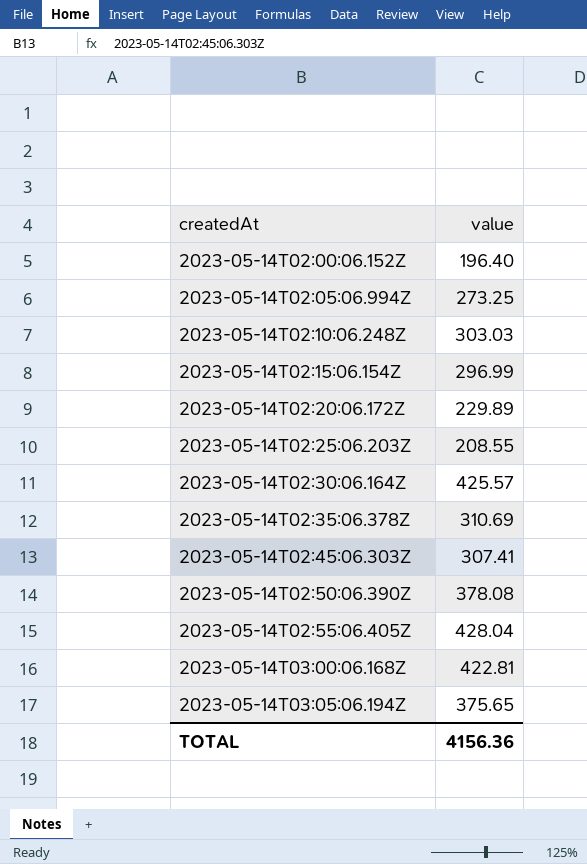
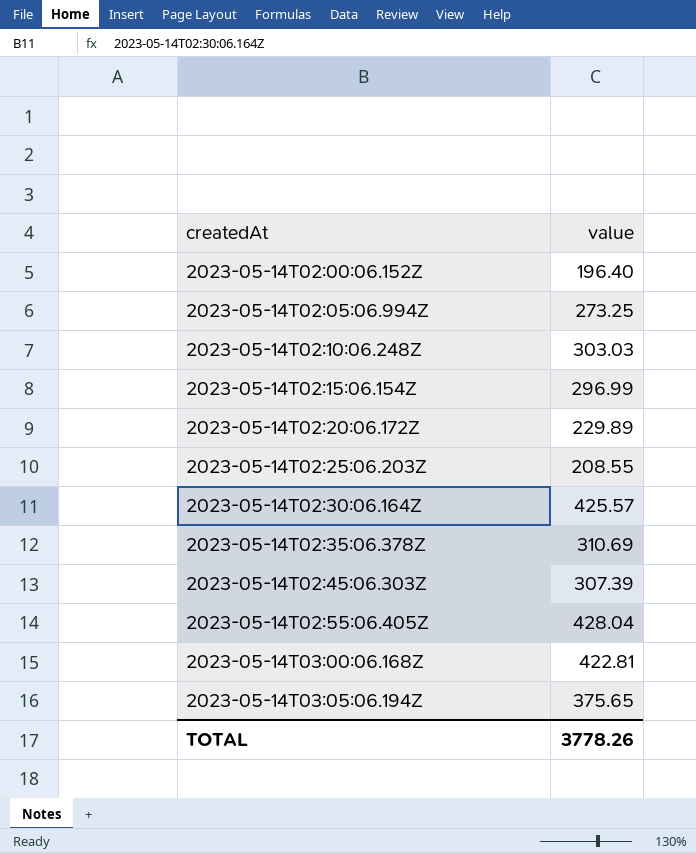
row 2023-05-14T02:50:06.390Z: 378.08 -> none
2023-05-14T02:45:06.303Z | value: 307.41 -> 307.39
TOTAL | value: 4156.36 -> 3778.26

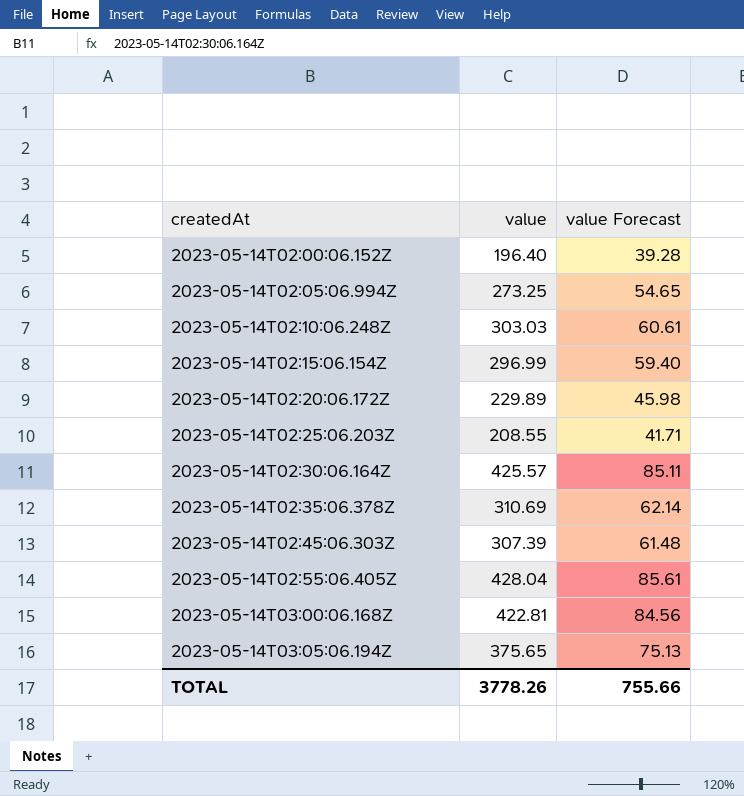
column value Forecast | formula: none -> [value] * 0.2

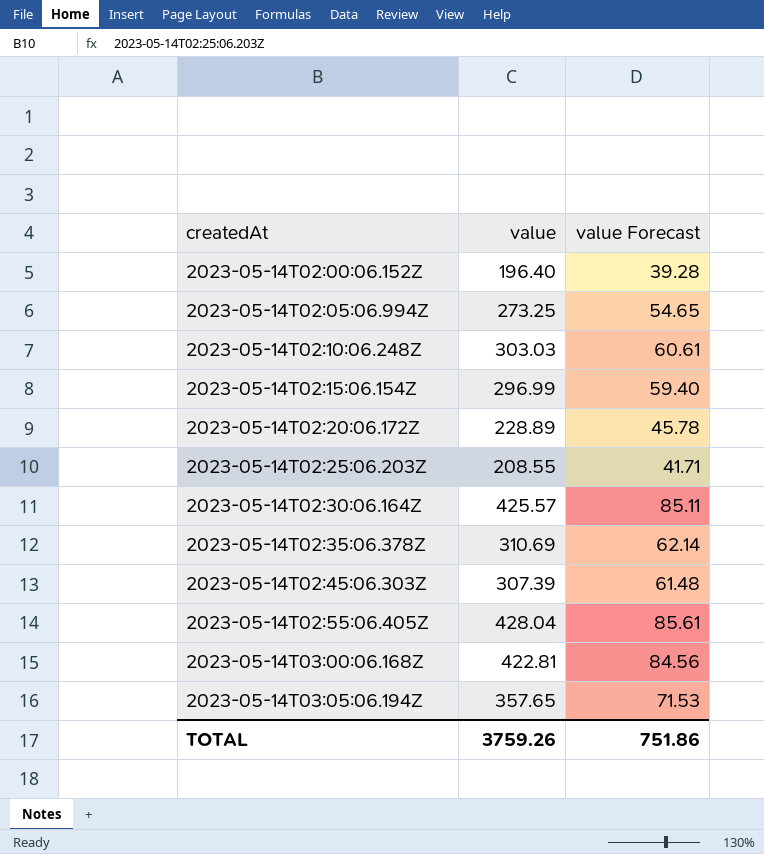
2023-05-14T02:20:06.172Z | value: 229.89 -> 228.89
2023-05-14T02:20:06.172Z | value Forecast: 45.98 -> 45.78
2023-05-14T03:05:06.194Z | value: 375.65 -> 357.65
2023-05-14T03:05:06.194Z | value Forecast: 75.13 -> 71.53
TOTAL | value: 3778.26 -> 3759.26
TOTAL | value Forecast: 755.66 -> 751.86

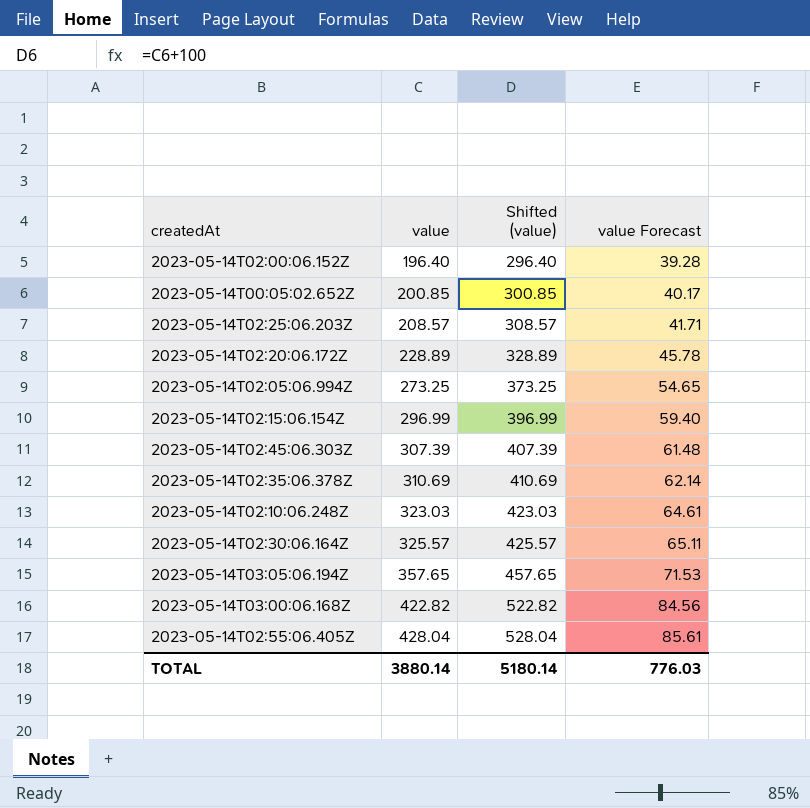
row order: createdAt ascending -> value ascending
column Shifted (value) | formula: none -> [value] + 100
row 2023-05-14T00:05:02.652Z: none -> 200.85 | 300.85 | 40.17
2023-05-14T02:25:06.203Z | value: 208.55 -> 208.57
2023-05-14T02:10:06.248Z | value: 303.03 -> 323.03
2023-05-14T02:10:06.248Z | value Forecast: 60.61 -> 64.61
2023-05-14T02:30:06.164Z | value: 425.57 -> 325.57
2023-05-14T02:30:06.164Z | value Forecast: 85.11 -> 65.11
2023-05-14T03:00:06.168Z | value: 422.81 -> 422.82
TOTAL | value: 3759.26 -> 3880.14
TOTAL | value Forecast: 751.86 -> 776.03

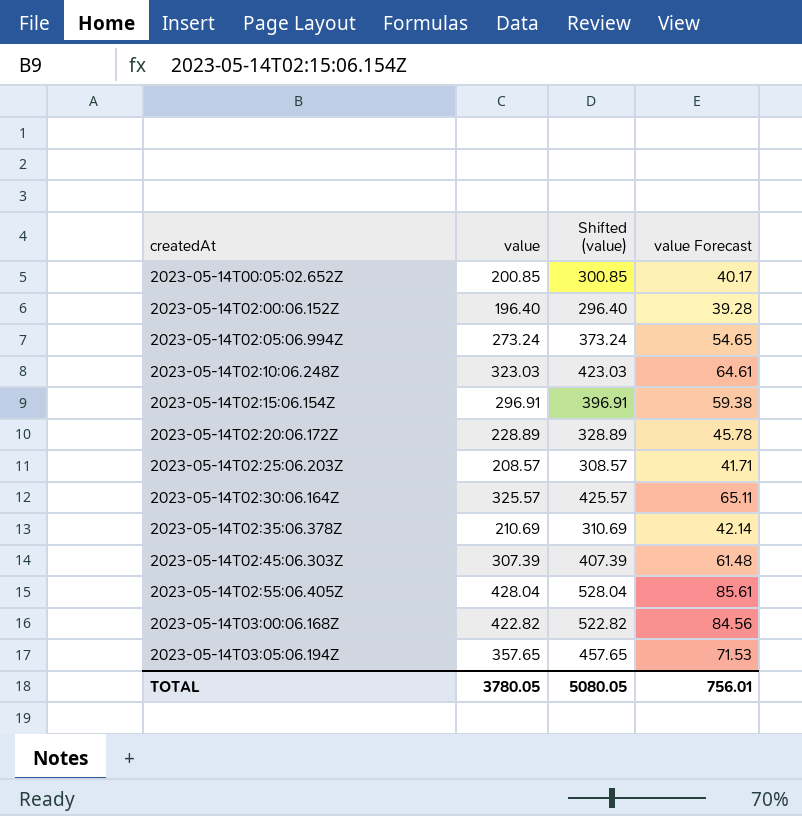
row order: value ascending -> createdAt ascending
2023-05-14T02:05:06.994Z | value: 273.25 -> 273.24
2023-05-14T02:05:06.994Z | Shifted (value): 373.25 -> 373.24
2023-05-14T02:15:06.154Z | value: 296.99 -> 296.91
2023-05-14T02:15:06.154Z | Shifted (value): 396.99 -> 396.91
2023-05-14T02:15:06.154Z | value Forecast: 59.40 -> 59.38
2023-05-14T02:35:06.378Z | value: 310.69 -> 210.69
2023-05-14T02:35:06.378Z | Shifted (value): 410.69 -> 310.69
2023-05-14T02:35:06.378Z | value Forecast: 62.14 -> 42.14
TOTAL | value: 3880.14 -> 3780.05
TOTAL | Shifted (value): 5180.14 -> 5080.05
TOTAL | value Forecast: 776.03 -> 756.01

